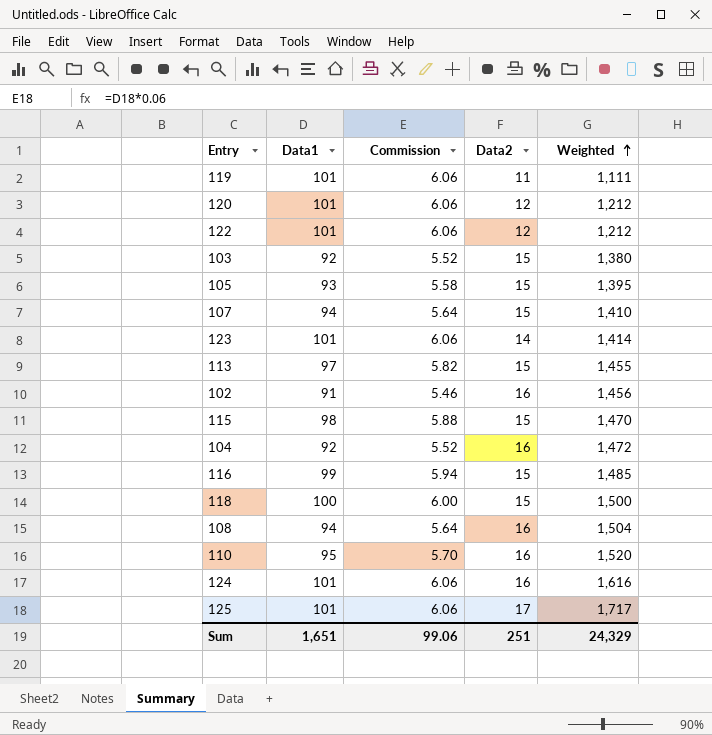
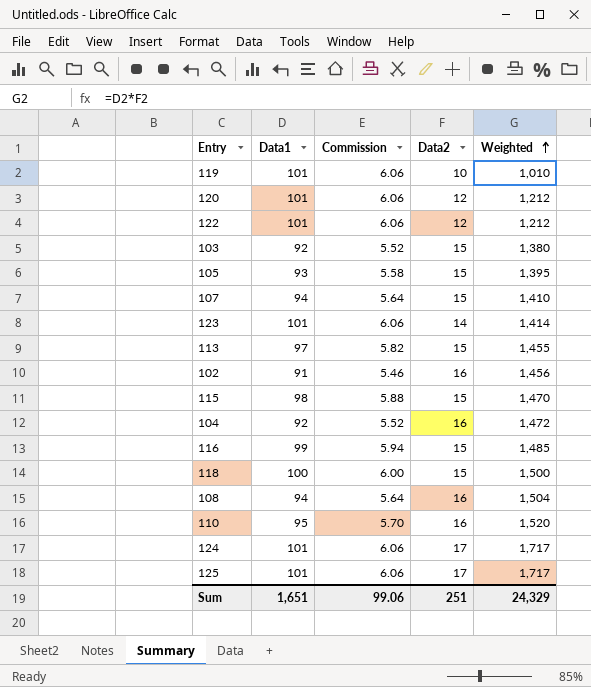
119 | Data2: 11 -> 10
119 | Weighted: 1,111 -> 1,010
124 | Data2: 16 -> 17
124 | Weighted: 1,616 -> 1,717

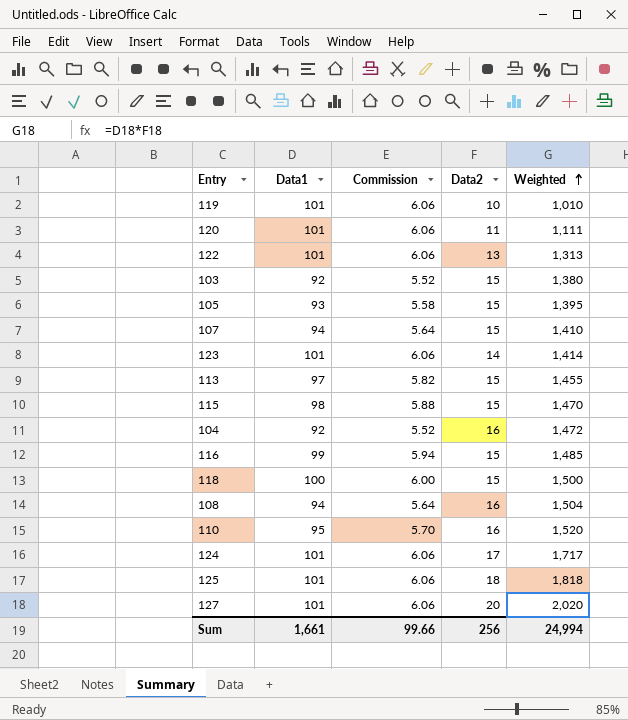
row 102: 91 | 5.46 | 16 | 1,456 -> none
120 | Data2: 12 -> 11
120 | Weighted: 1,212 -> 1,111
122 | Data2: 12 -> 13
122 | Weighted: 1,212 -> 1,313
125 | Data2: 17 -> 18
125 | Weighted: 1,717 -> 1,818
row 127: none -> 101 | 6.06 | 20 | 2,020
Sum | Data1: 1,651 -> 1,661
Sum | Commission: 99.06 -> 99.66
Sum | Data2: 251 -> 256
Sum | Weighted: 24,329 -> 24,994

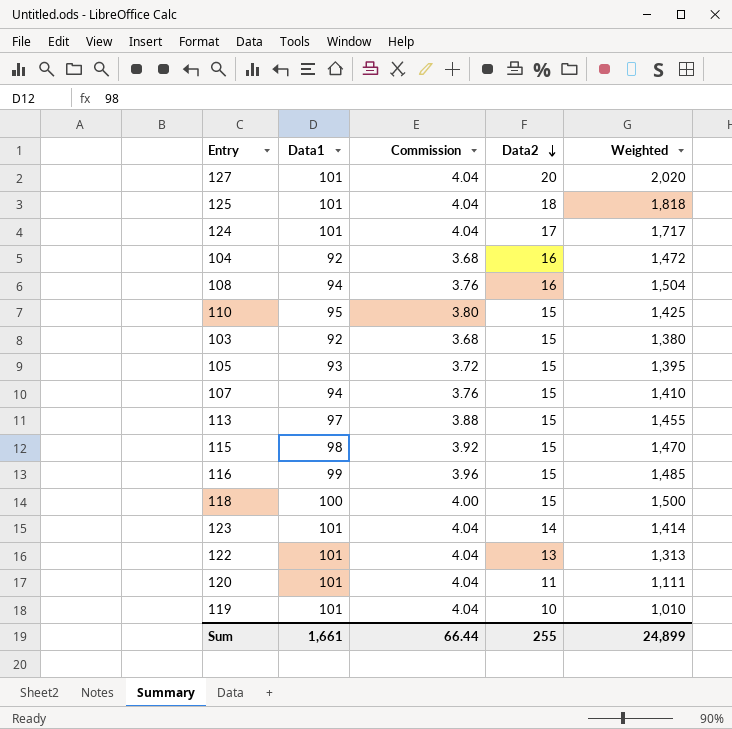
row order: Weighted ascending -> Data2 descending
column Commission | formula: [Data1] * 0.06 -> [Data1] * 0.04
110 | Data2: 16 -> 15
110 | Weighted: 1,520 -> 1,425
Sum | Commission: 99.66 -> 66.44
Sum | Data2: 256 -> 255
Sum | Weighted: 24,994 -> 24,899

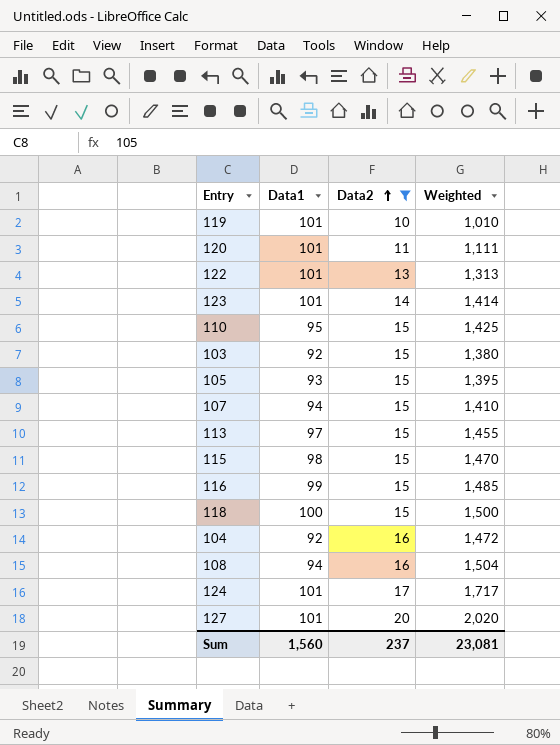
filter: none -> Data2 != 18
row order: Data2 descending -> Data2 ascending
column Commission | formula: [Data1] * 0.04 -> none
Sum | Data1: 1,661 -> 1,560
Sum | Data2: 255 -> 237
Sum | Weighted: 24,899 -> 23,081

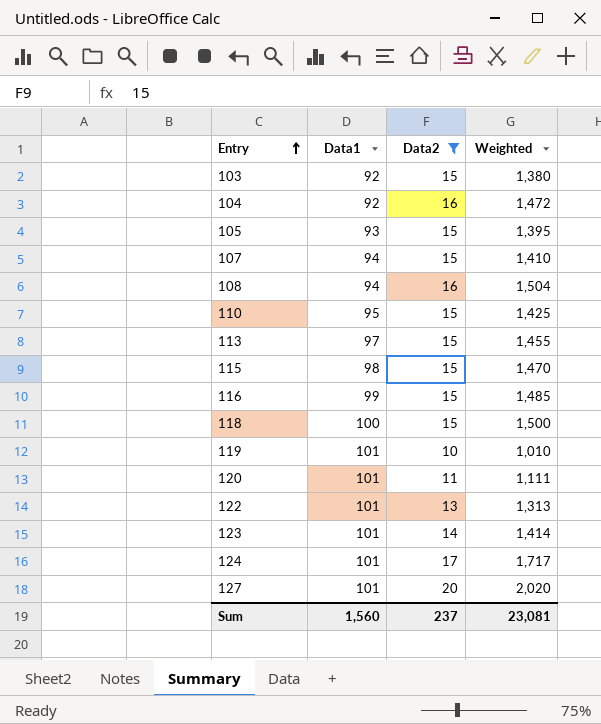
row order: Data2 ascending -> Entry ascending

